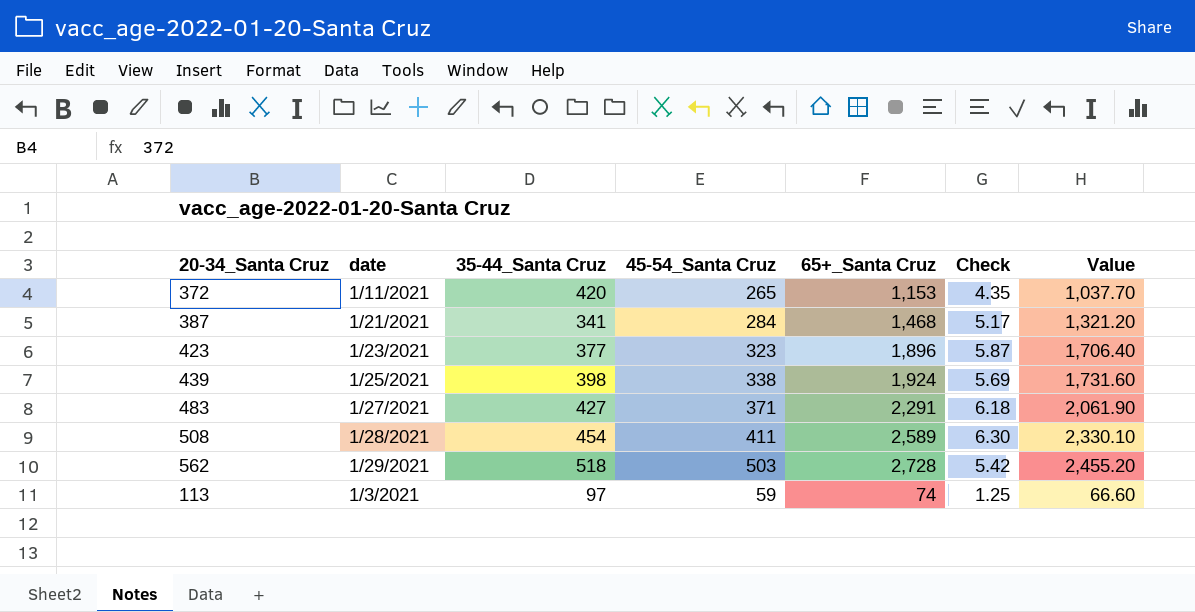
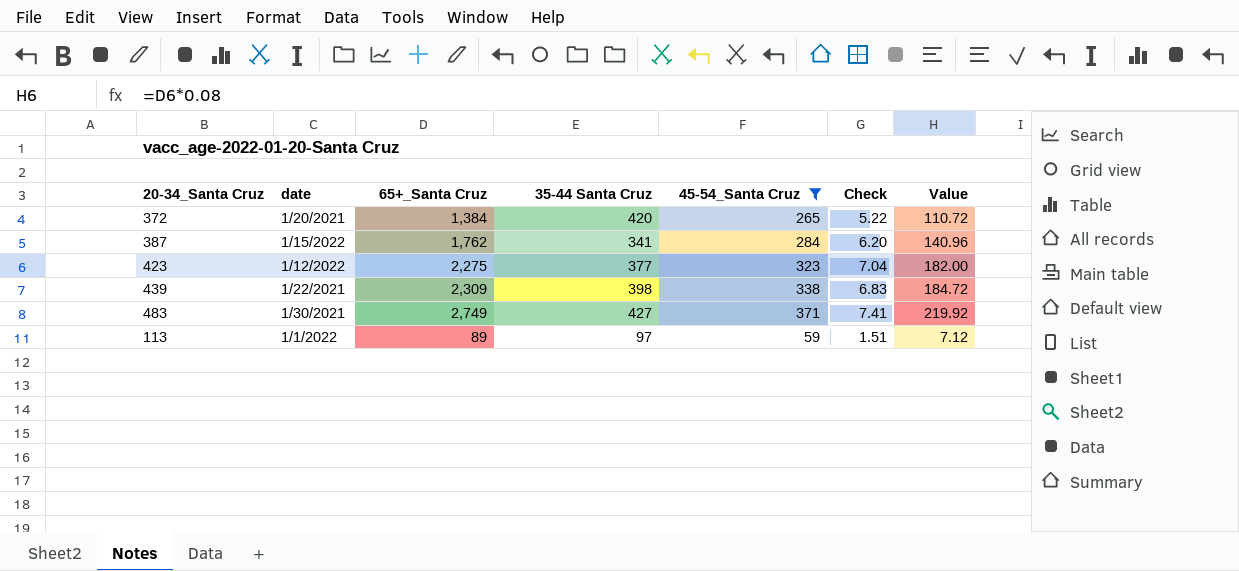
filter: none -> 45-54_Santa Cruz <= 371
column 65+_Santa Cruz | position: 5 -> 3
column name: 35-44_Santa Cruz -> 35-44 Santa Cruz
column Value | formula: [65+_Santa Cruz] * 0.9 -> [65+_Santa Cruz] * 0.08
372 | date: 1/11/2021 -> 1/20/2021
372 | 65+_Santa Cruz: 1,153 -> 1,384
372 | Check: 4.35 -> 5.22
387 | date: 1/21/2021 -> 1/15/2022
387 | 65+_Santa Cruz: 1,468 -> 1,762
387 | Check: 5.17 -> 6.20
423 | date: 1/23/2021 -> 1/12/2022
423 | 65+_Santa Cruz: 1,896 -> 2,275
423 | Check: 5.87 -> 7.04
439 | date: 1/25/2021 -> 1/22/2021
439 | 65+_Santa Cruz: 1,924 -> 2,309
439 | Check: 5.69 -> 6.83
483 | date: 1/27/2021 -> 1/30/2021
483 | 65+_Santa Cruz: 2,291 -> 2,749
483 | Check: 6.18 -> 7.41
113 | date: 1/3/2021 -> 1/1/2022
113 | 65+_Santa Cruz: 74 -> 89
113 | Check: 1.25 -> 1.51

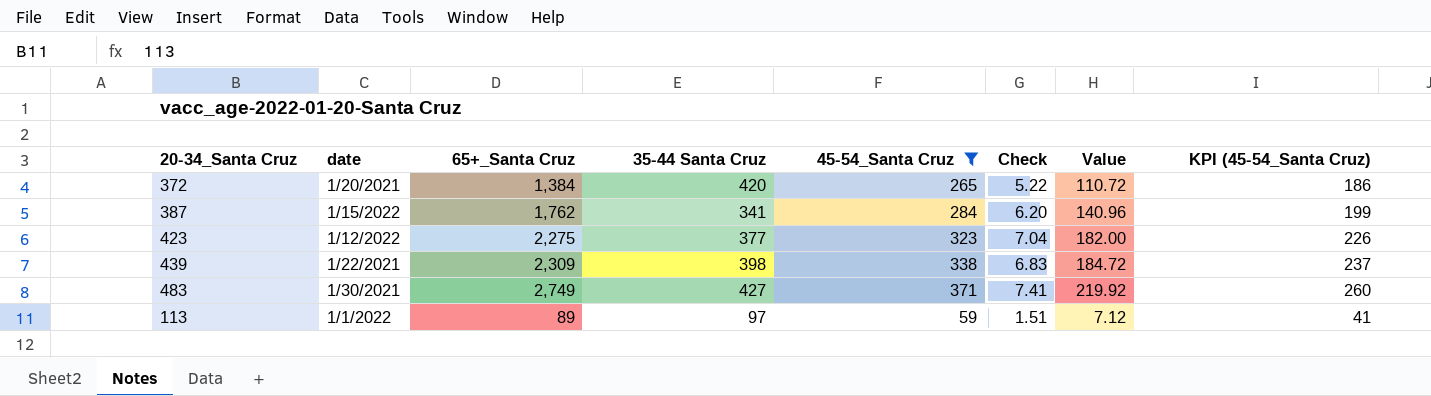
column KPI (45-54_Santa Cruz) | formula: none -> [45-54_Santa Cruz] * 0.7

